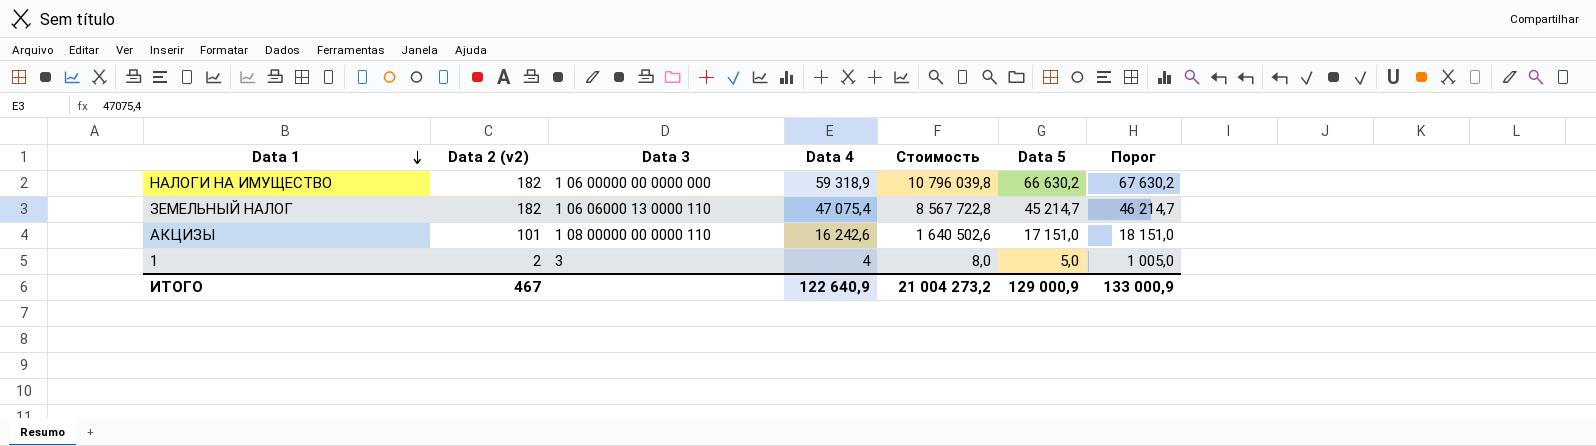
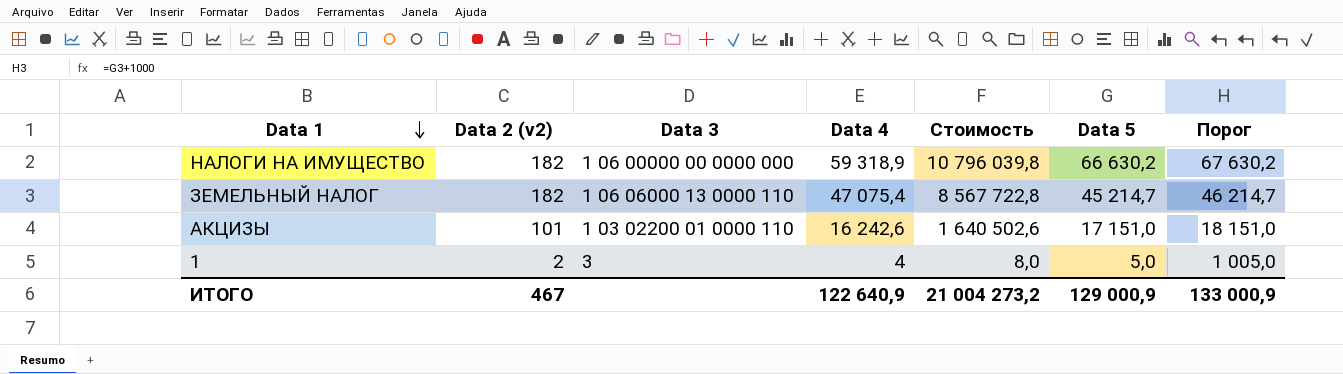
АКЦИЗЫ | Data 3: 1 08 00000 00 0000 110 -> 1 03 02200 01 0000 110

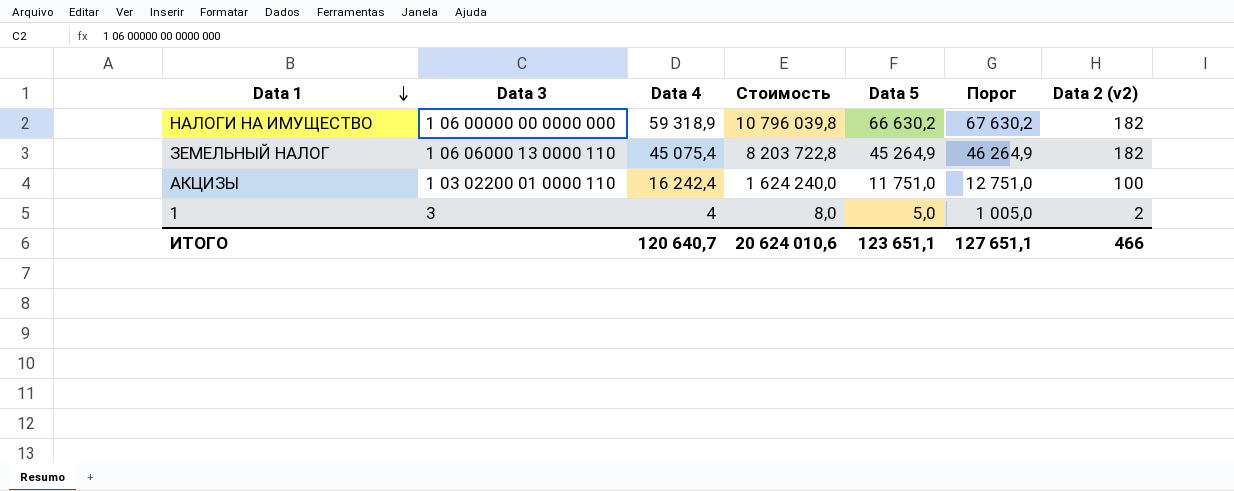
column Data 2 (v2) | position: 2 -> 7
ЗЕМЕЛЬНЫЙ НАЛОГ | Data 4: 47 075,4 -> 45 075,4
ЗЕМЕЛЬНЫЙ НАЛОГ | Стоимость: 8 567 722,8 -> 8 203 722,8
ЗЕМЕЛЬНЫЙ НАЛОГ | Data 5: 45 214,7 -> 45 264,9
ЗЕМЕЛЬНЫЙ НАЛОГ | Порог: 46 214,7 -> 46 264,9
АКЦИЗЫ | Data 4: 16 242,6 -> 16 242,4
АКЦИЗЫ | Стоимость: 1 640 502,6 -> 1 624 240,0
АКЦИЗЫ | Data 5: 17 151,0 -> 11 751,0
АКЦИЗЫ | Порог: 18 151,0 -> 12 751,0
АКЦИЗЫ | Data 2 (v2): 101 -> 100
ИТОГО | Data 4: 122 640,9 -> 120 640,7
ИТОГО | Стоимость: 21 004 273,2 -> 20 624 010,6
ИТОГО | Data 5: 129 000,9 -> 123 651,1
ИТОГО | Порог: 133 000,9 -> 127 651,1
ИТОГО | Data 2 (v2): 467 -> 466

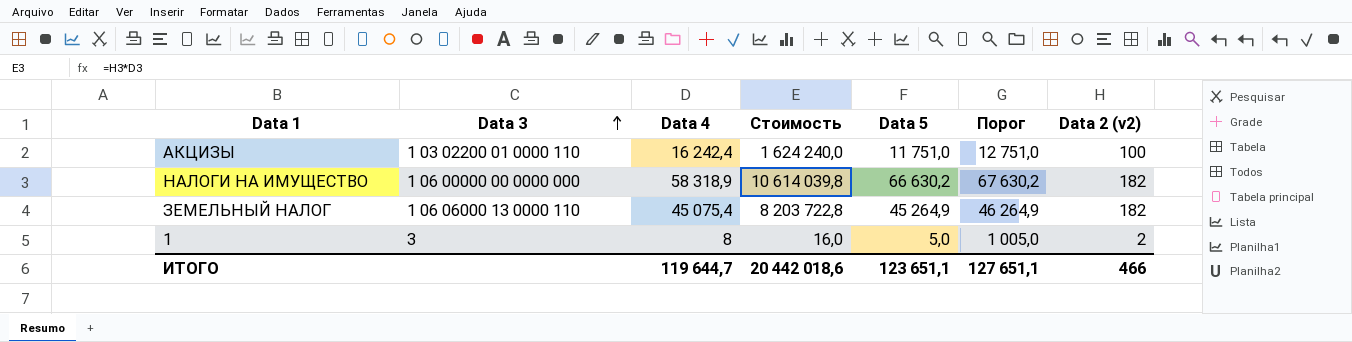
row order: Data 1 descending -> Data 3 ascending
НАЛОГИ НА ИМУЩЕСТВО | Data 4: 59 318,9 -> 58 318,9
НАЛОГИ НА ИМУЩЕСТВО | Стоимость: 10 796 039,8 -> 10 614 039,8
1 | Data 4: 4 -> 8
1 | Стоимость: 8,0 -> 16,0
ИТОГО | Data 4: 120 640,7 -> 119 644,7
ИТОГО | Стоимость: 20 624 010,6 -> 20 442 018,6

